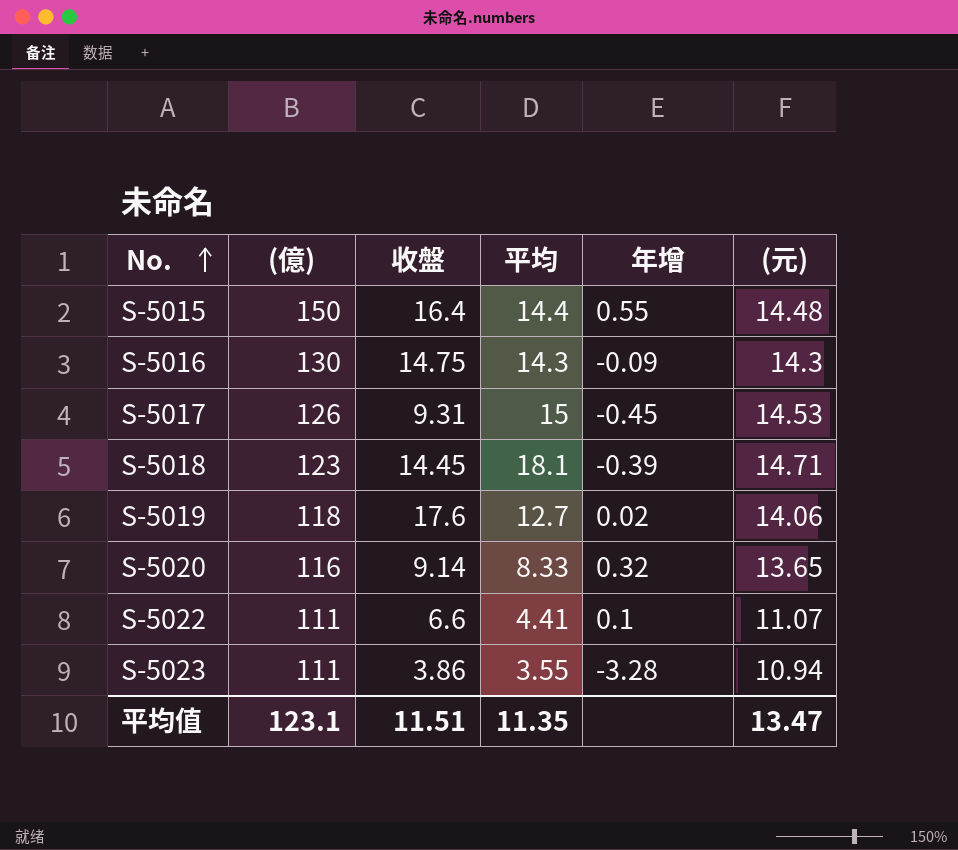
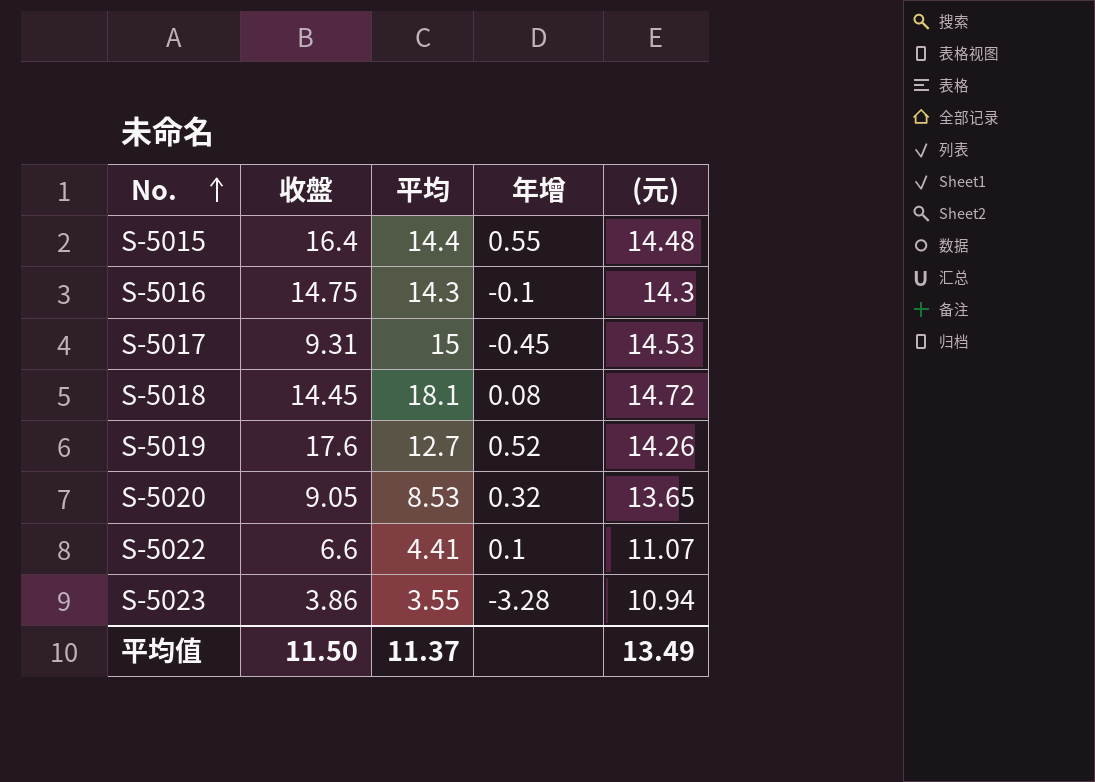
column (億) | position: 2 -> none
S-5016 | 年增: -0.09 -> -0.1
S-5018 | 年增: -0.39 -> 0.08
S-5018 | (元): 14.71 -> 14.72
S-5019 | 年增: 0.02 -> 0.52
S-5019 | (元): 14.06 -> 14.26
S-5020 | 收盤: 9.14 -> 9.05
S-5020 | 平均: 8.33 -> 8.53
平均值 | 收盤: 11.51 -> 11.50
平均值 | 平均: 11.35 -> 11.37
平均值 | (元): 13.47 -> 13.49

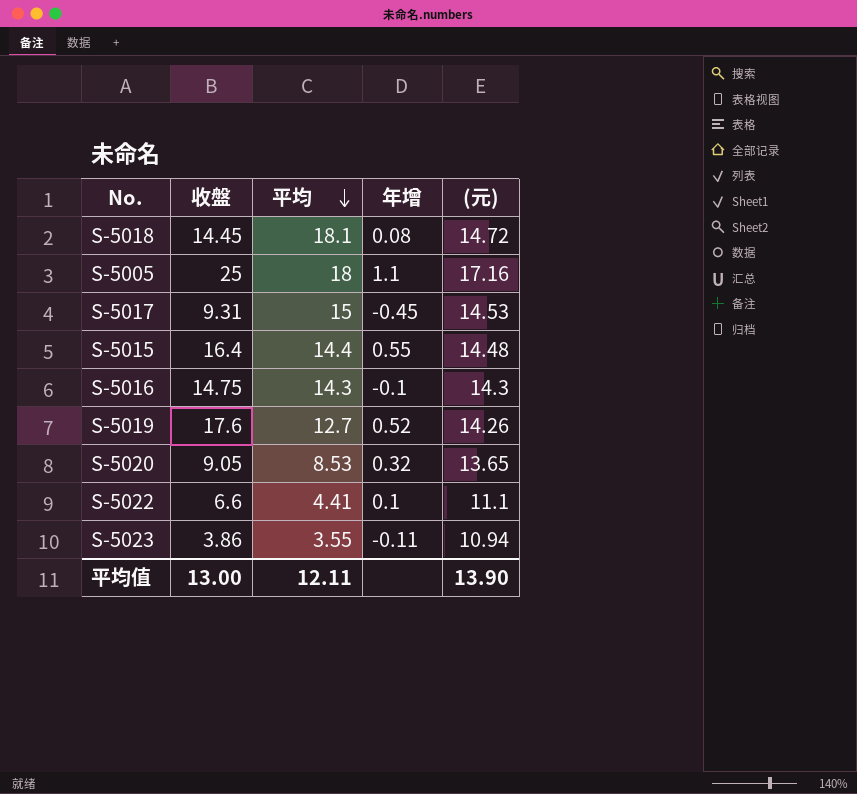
row order: No. ascending -> 平均 descending
row S-5005: none -> 25 | 18 | 1.1 | 17.16
S-5022 | (元): 11.07 -> 11.1
S-5023 | 年增: -3.28 -> -0.11
平均值 | 收盤: 11.50 -> 13.00
平均值 | 平均: 11.37 -> 12.11
平均值 | (元): 13.49 -> 13.90

